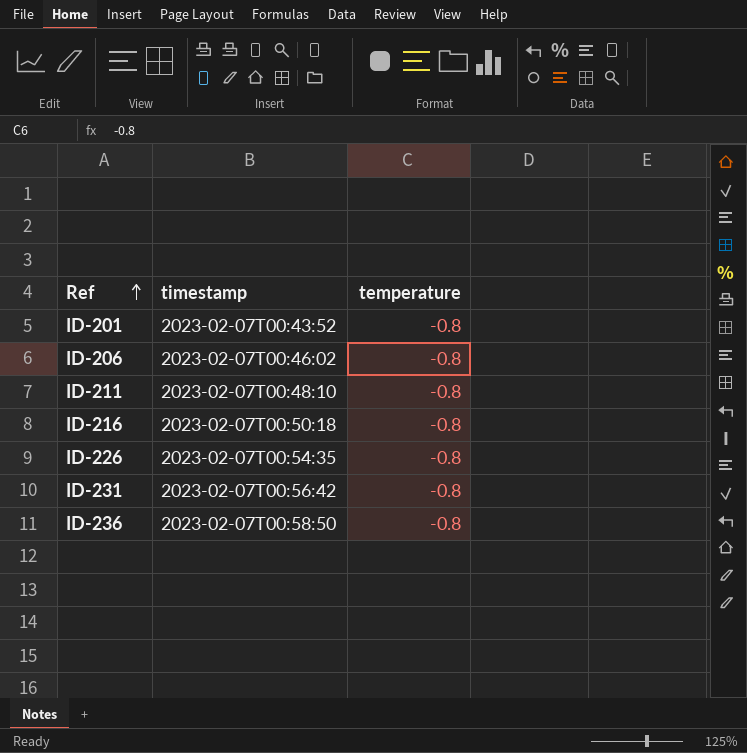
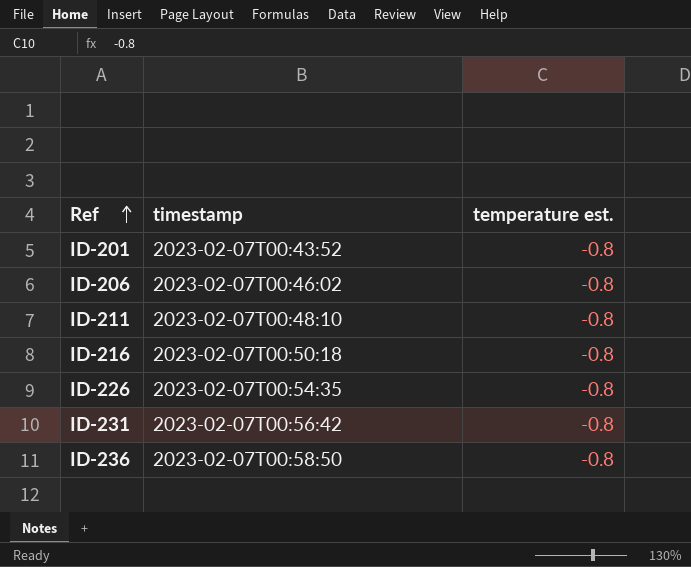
column name: temperature -> temperature est.

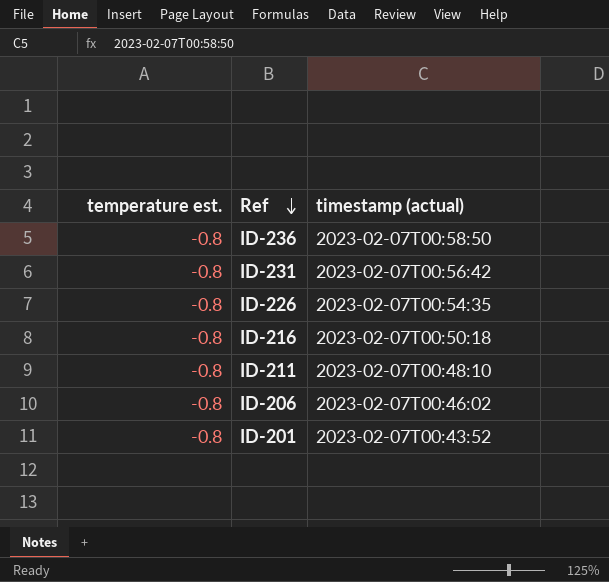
row order: Ref ascending -> Ref descending
column temperature est. | position: 3 -> 1
column name: timestamp -> timestamp (actual)

